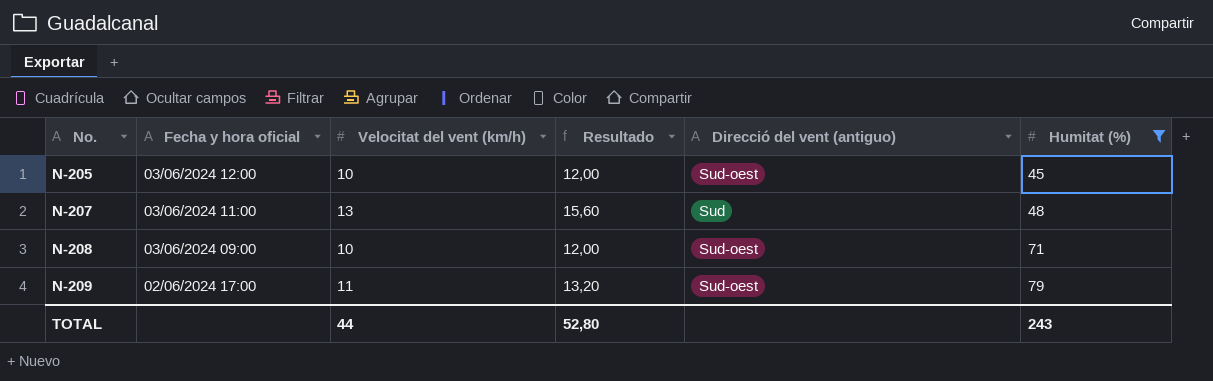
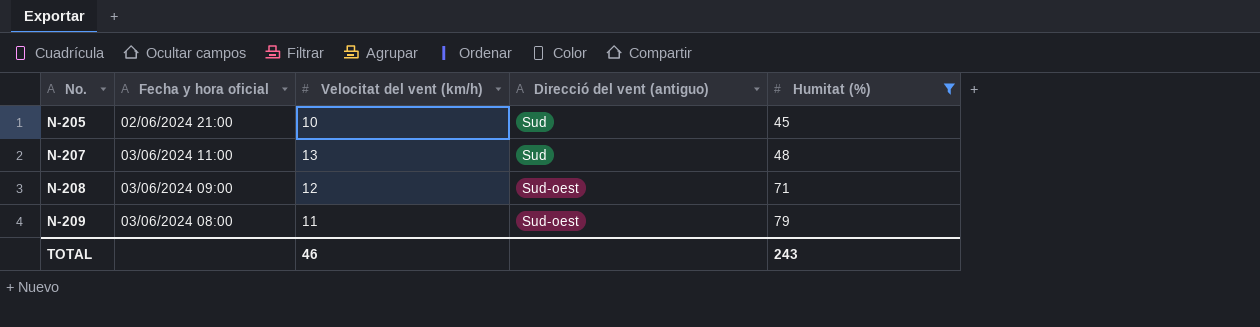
column Resultado | formula: [Velocitat del vent (km/h)] * 1,2 -> none
N-205 | Fecha y hora oficial: 03/06/2024 12:00 -> 02/06/2024 21:00
N-205 | Direcció del vent (antiguo): Sud-oest -> Sud
N-208 | Velocitat del vent (km/h): 10 -> 12
N-209 | Fecha y hora oficial: 02/06/2024 17:00 -> 03/06/2024 08:00
TOTAL | Velocitat del vent (km/h): 44 -> 46

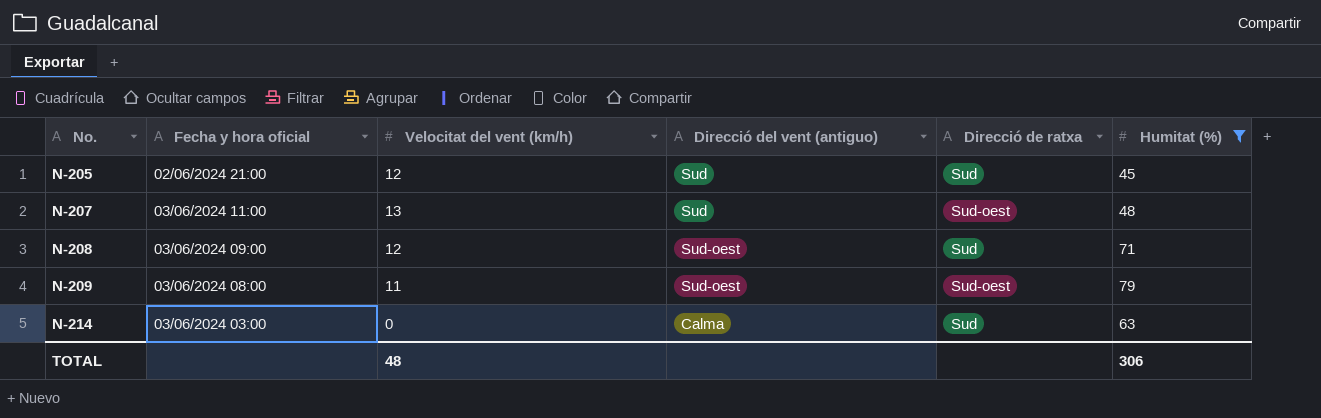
column Direcció de ratxa | position: none -> 5
N-205 | Velocitat del vent (km/h): 10 -> 12
row N-214: none -> 03/06/2024 03:00 | 0 | Calma | Sud | 63
TOTAL | Velocitat del vent (km/h): 46 -> 48
TOTAL | Humitat (%): 243 -> 306

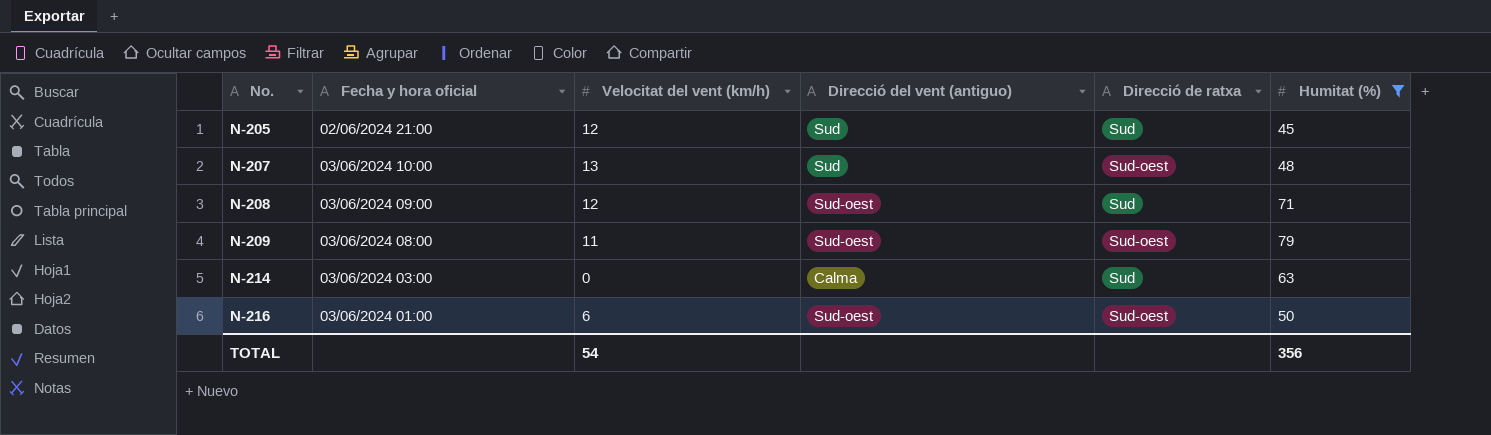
N-207 | Fecha y hora oficial: 03/06/2024 11:00 -> 03/06/2024 10:00
row N-216: none -> 03/06/2024 01:00 | 6 | Sud-oest | Sud-oest | 50
TOTAL | Velocitat del vent (km/h): 48 -> 54
TOTAL | Humitat (%): 306 -> 356

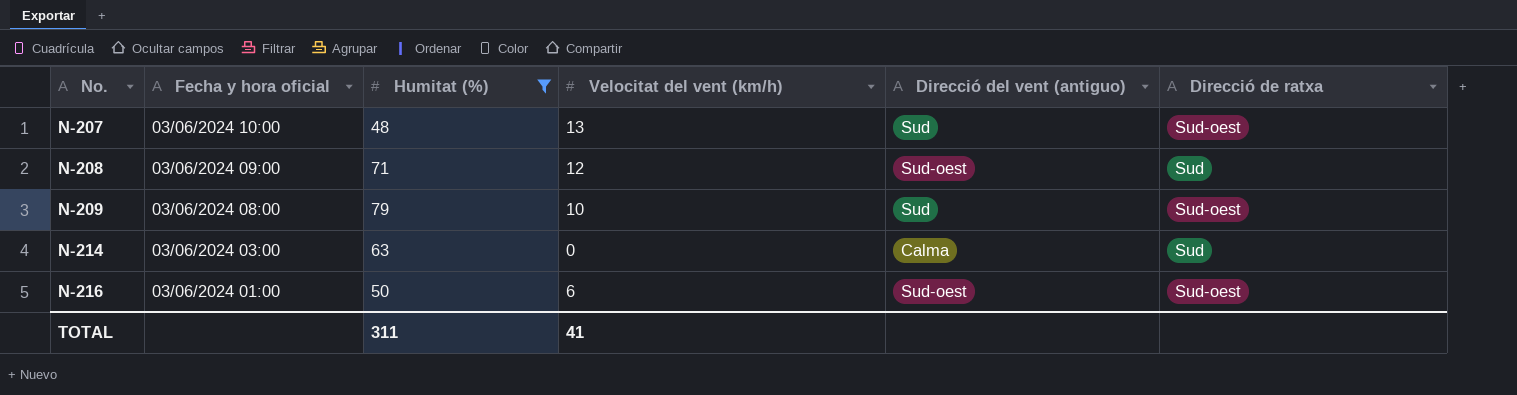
column Humitat (%) | position: 6 -> 3
row N-205: 02/06/2024 21:00 | 12 | Sud | Sud | 45 -> none
N-209 | Velocitat del vent (km/h): 11 -> 10
N-209 | Direcció del vent (antiguo): Sud-oest -> Sud
TOTAL | Humitat (%): 356 -> 311
TOTAL | Velocitat del vent (km/h): 54 -> 41

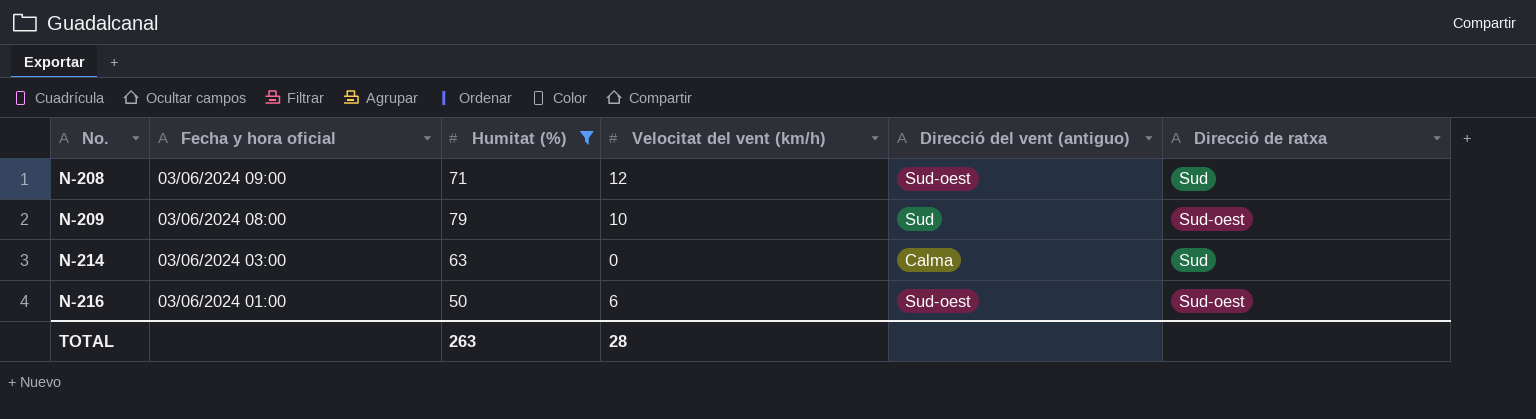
row N-207: 03/06/2024 10:00 | 48 | 13 | Sud | Sud-oest -> none
TOTAL | Humitat (%): 311 -> 263
TOTAL | Velocitat del vent (km/h): 41 -> 28

